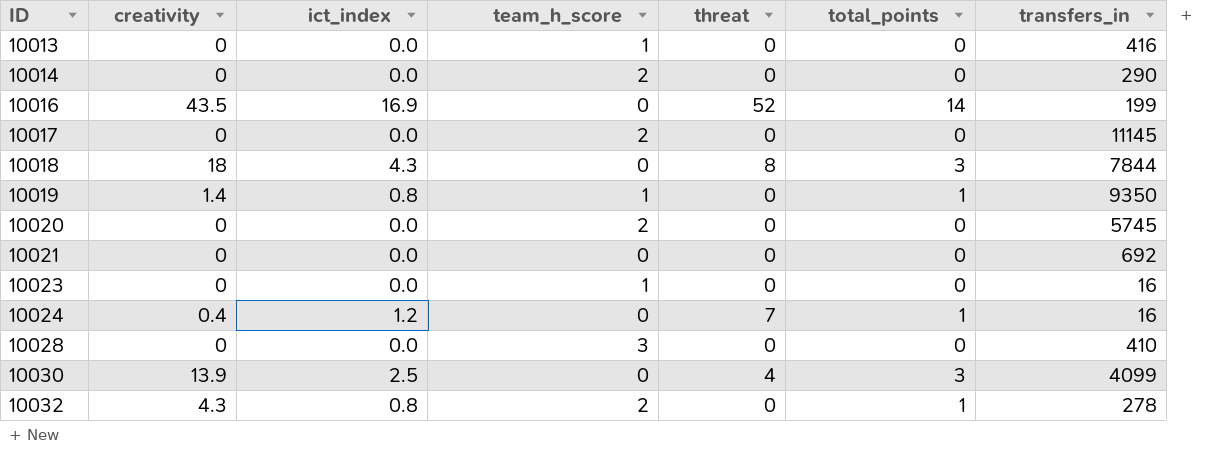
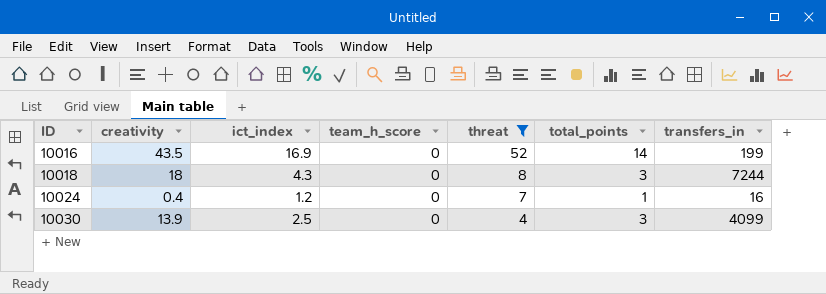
filter: none -> threat != 0
10018 | transfers_in: 7844 -> 7244

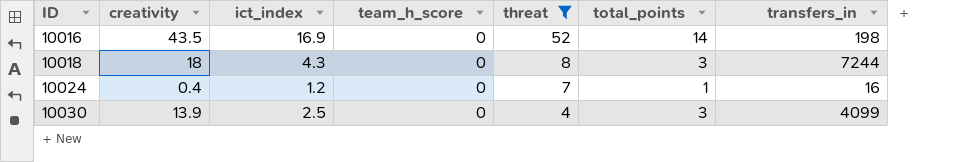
10016 | transfers_in: 199 -> 198

